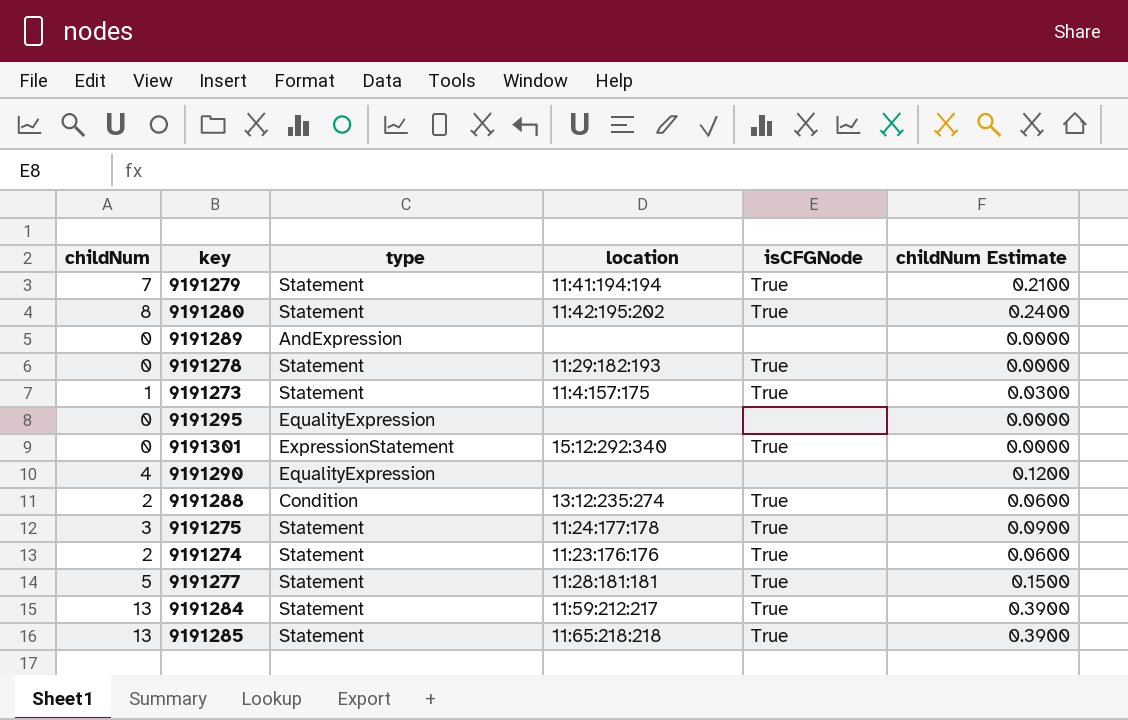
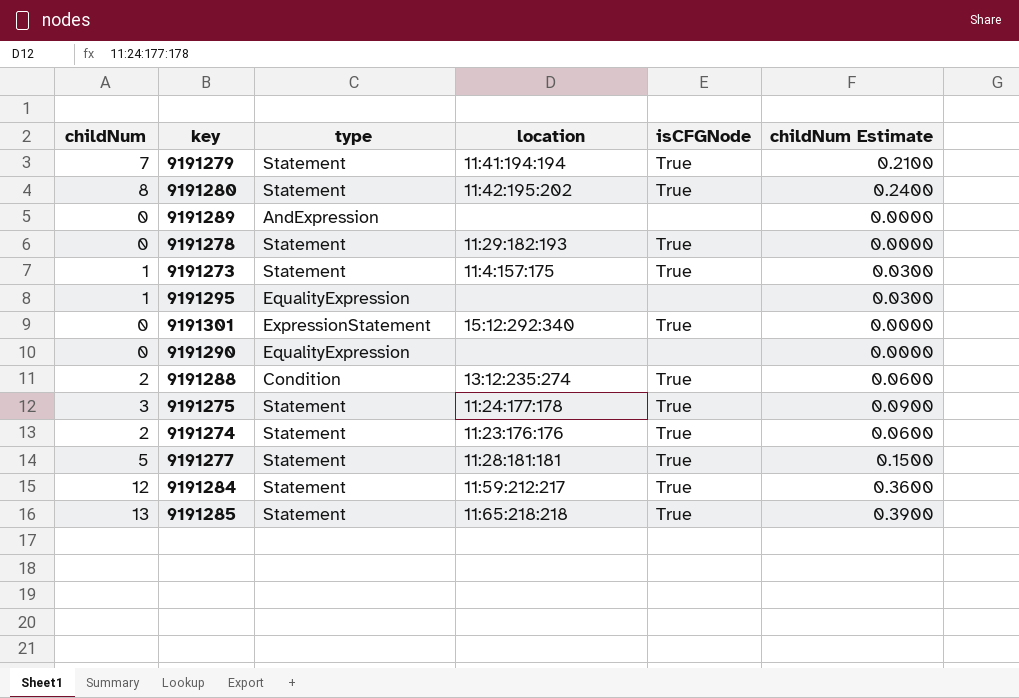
9191295 | childNum: 0 -> 1
9191295 | childNum Estimate: 0.0000 -> 0.0300
9191290 | childNum: 4 -> 0
9191290 | childNum Estimate: 0.1200 -> 0.0000
9191284 | childNum: 13 -> 12
9191284 | childNum Estimate: 0.3900 -> 0.3600

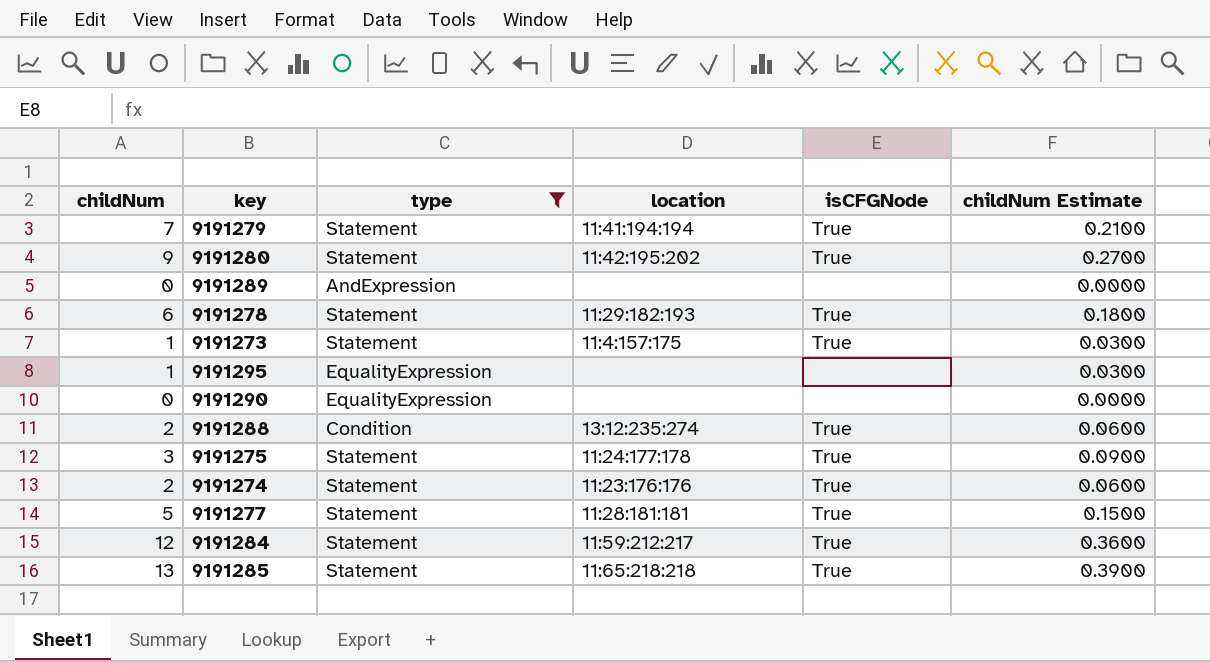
filter: none -> type != ExpressionStatement
9191280 | childNum: 8 -> 9
9191280 | childNum Estimate: 0.2400 -> 0.2700
9191278 | childNum: 0 -> 6
9191278 | childNum Estimate: 0.0000 -> 0.1800

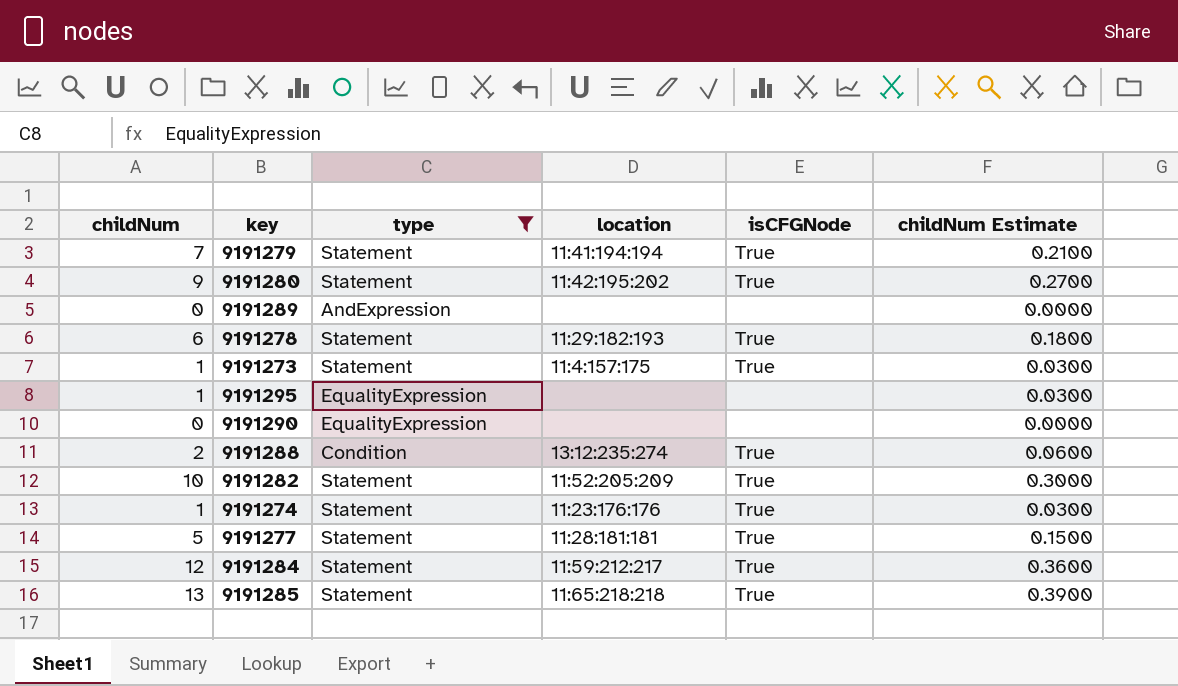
row 9191275: 3 | Statement | 11:24:177:178 | True | 0.0900 -> none
row 9191282: none -> 10 | Statement | 11:52:205:209 | True | 0.3000
9191274 | childNum: 2 -> 1
9191274 | childNum Estimate: 0.0600 -> 0.0300

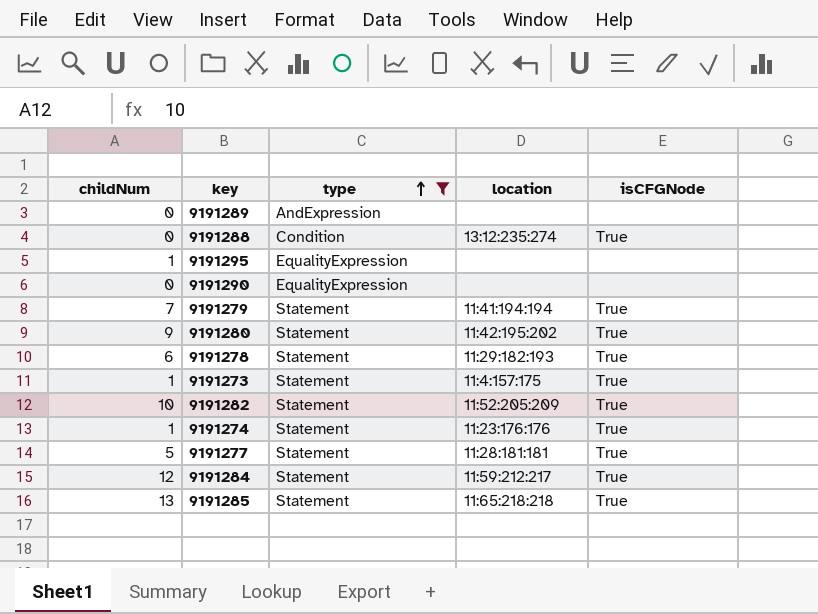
row order: none -> type ascending
column childNum Estimate | formula: [childNum] * 0.03 -> none
9191288 | childNum: 2 -> 0

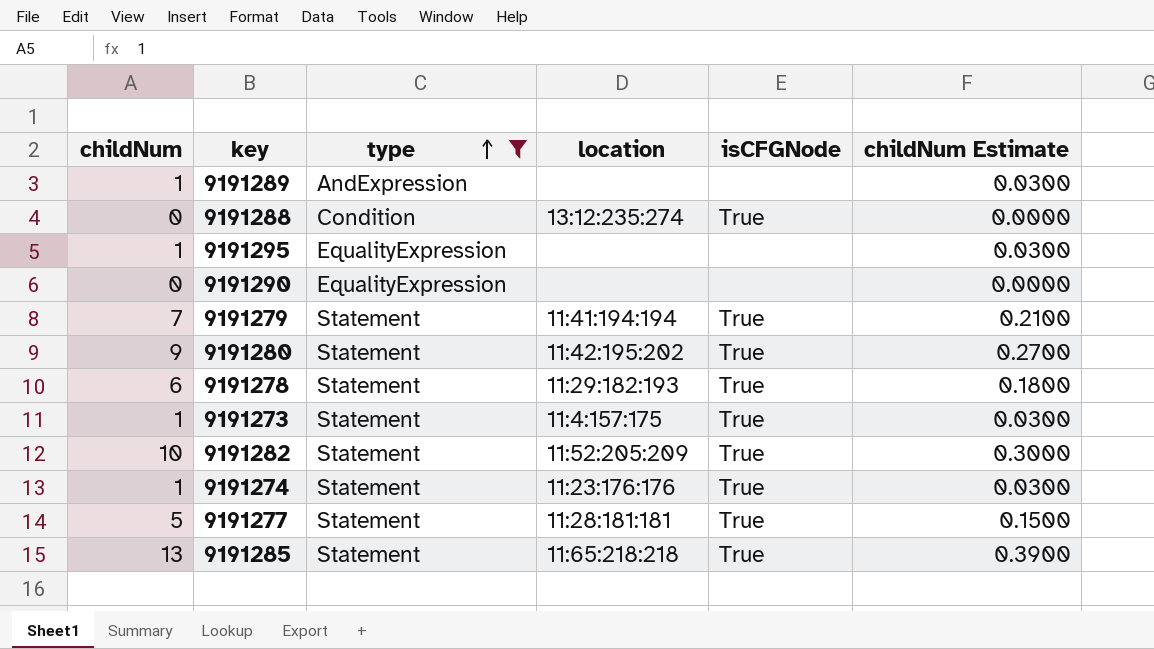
column childNum Estimate | formula: none -> [childNum] * 0.03
row 9191284: 12 | Statement | 11:59:212:217 | True -> none
9191289 | childNum: 0 -> 1

